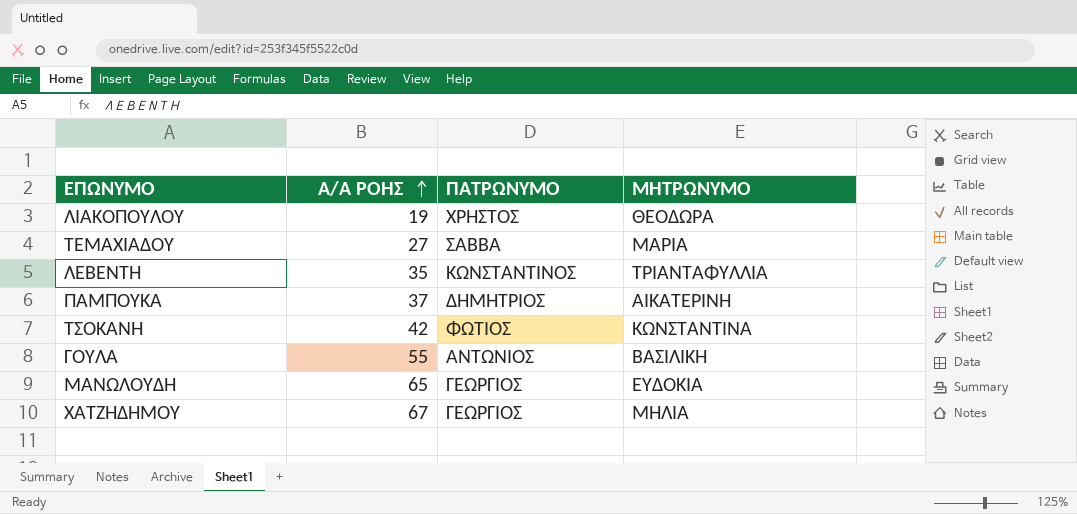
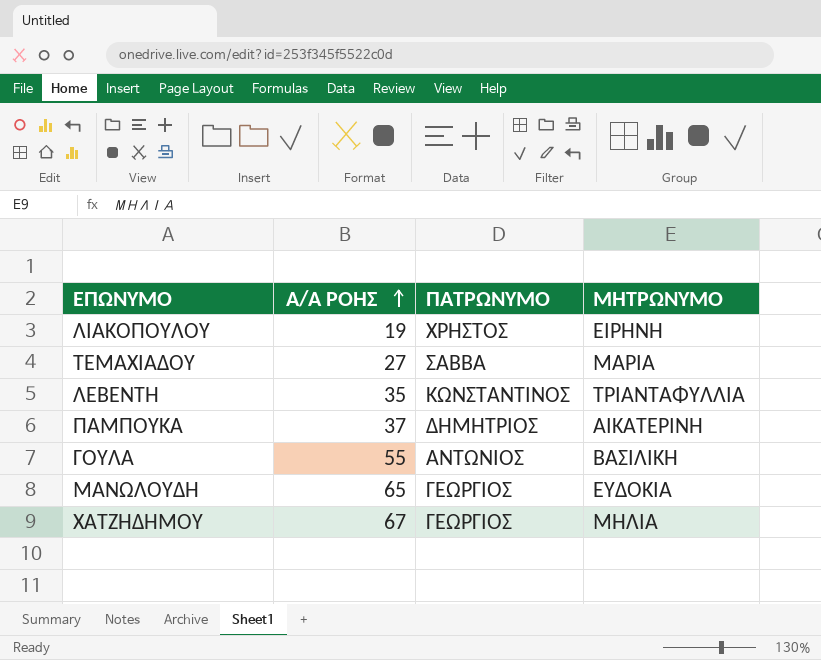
row ΤΣΟΚΑΝΗ: 42 | ΦΩΤΙΟΣ | ΚΩΝΣΤΑΝΤΙΝΑ -> none
ΛΙΑΚΟΠΟΥΛΟΥ | ΜΗΤΡΩΝΥΜΟ: ΘΕΟΔΩΡΑ -> ΕΙΡΗΝΗ

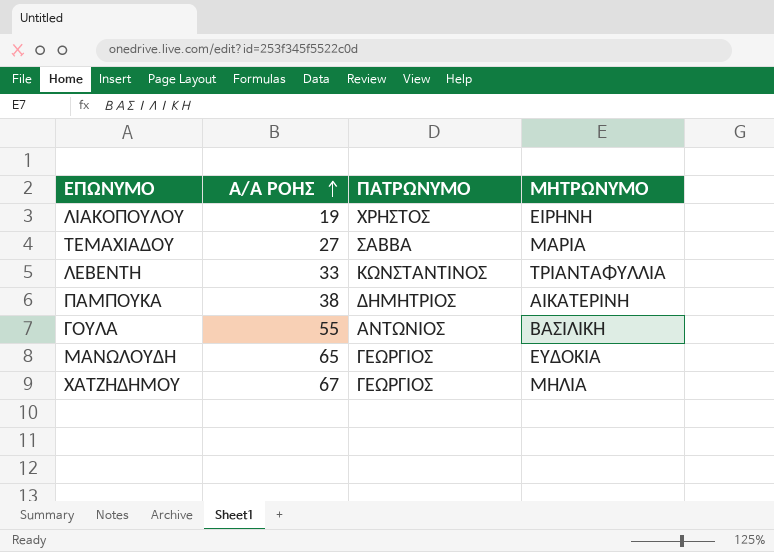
ΛΕΒΕΝΤΗ | Α/Α ΡΟΗΣ: 35 -> 33
ΠΑΜΠΟΥΚΑ | Α/Α ΡΟΗΣ: 37 -> 38

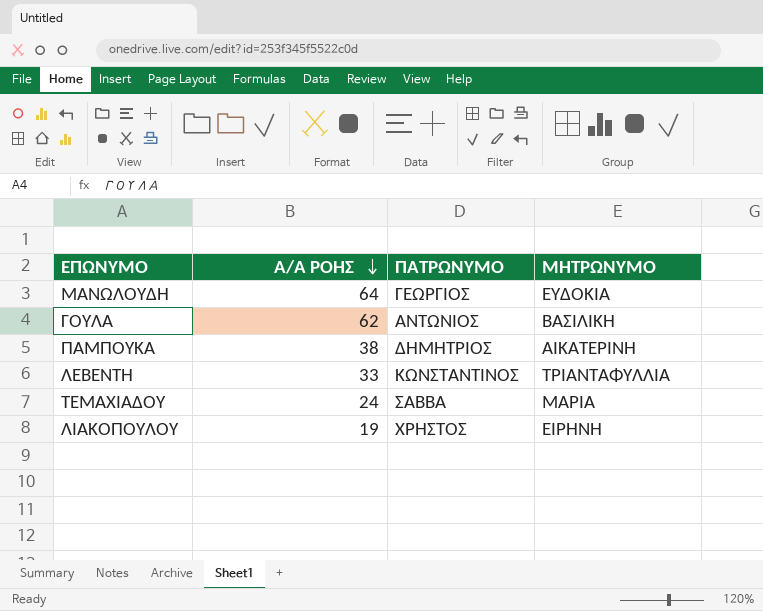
row order: Α/Α ΡΟΗΣ ascending -> Α/Α ΡΟΗΣ descending
row ΧΑΤΖΗΔΗΜΟΥ: 67 | ΓΕΩΡΓΙΟΣ | ΜΗΛΙΑ -> none
ΜΑΝΩΛΟΥΔΗ | Α/Α ΡΟΗΣ: 65 -> 64
ΓΟΥΛΑ | Α/Α ΡΟΗΣ: 55 -> 62
ΤΕΜΑΧΙΑΔΟΥ | Α/Α ΡΟΗΣ: 27 -> 24

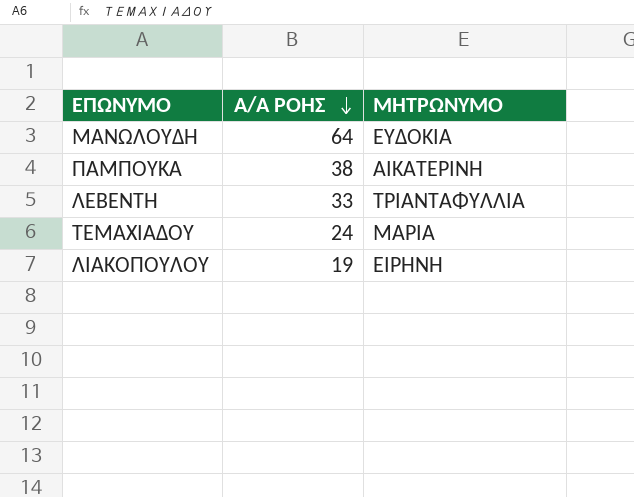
column ΠΑΤΡΩΝΥΜΟ | position: 3 -> none
row ΓΟΥΛΑ: 62 | ΑΝΤΩΝΙΟΣ | ΒΑΣΙΛΙΚΗ -> none

